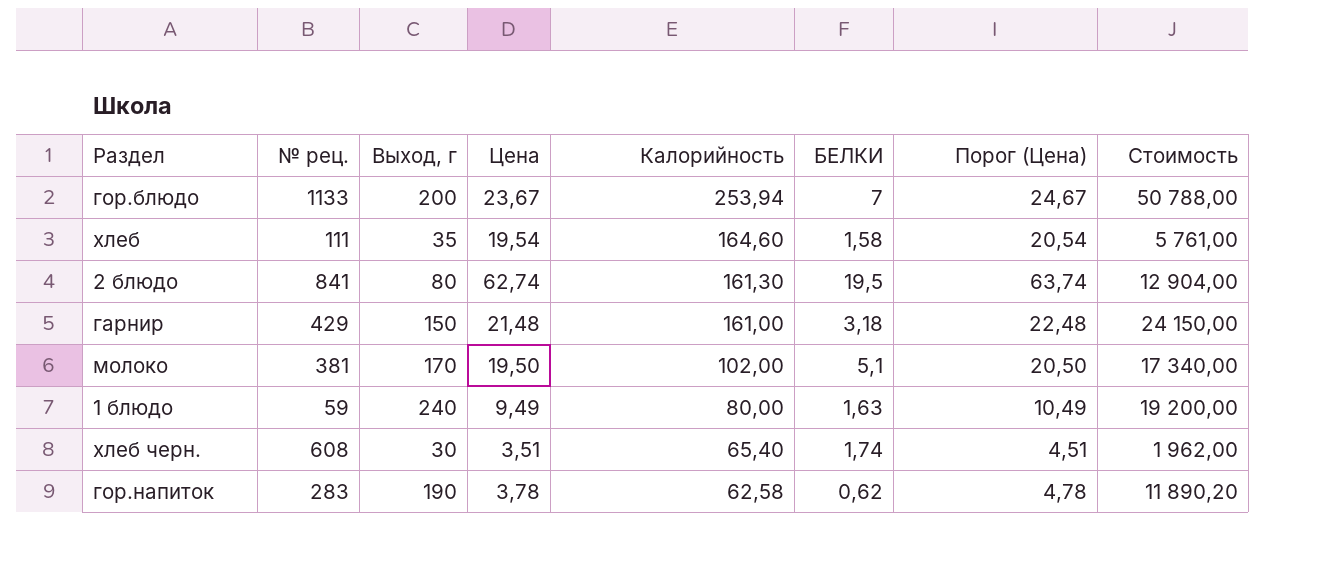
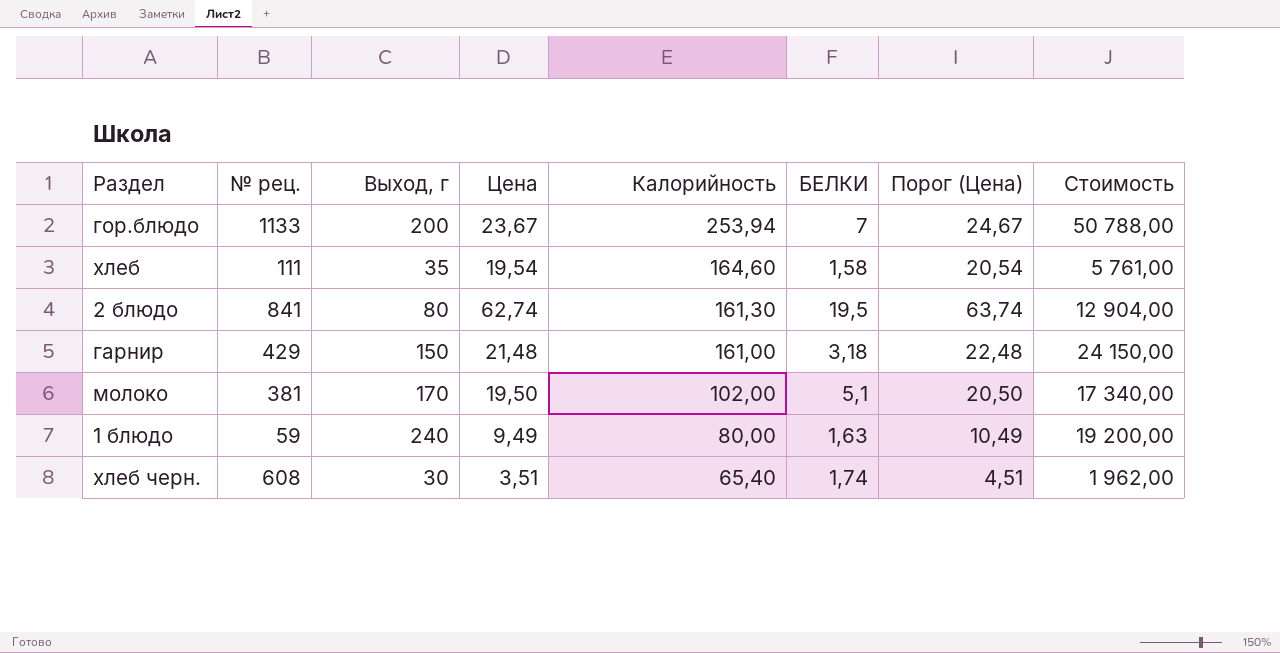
row гор.напиток: 283 | 190 | 3,78 | 62,58 | 0,62 | 4,78 | 11 890,20 -> none

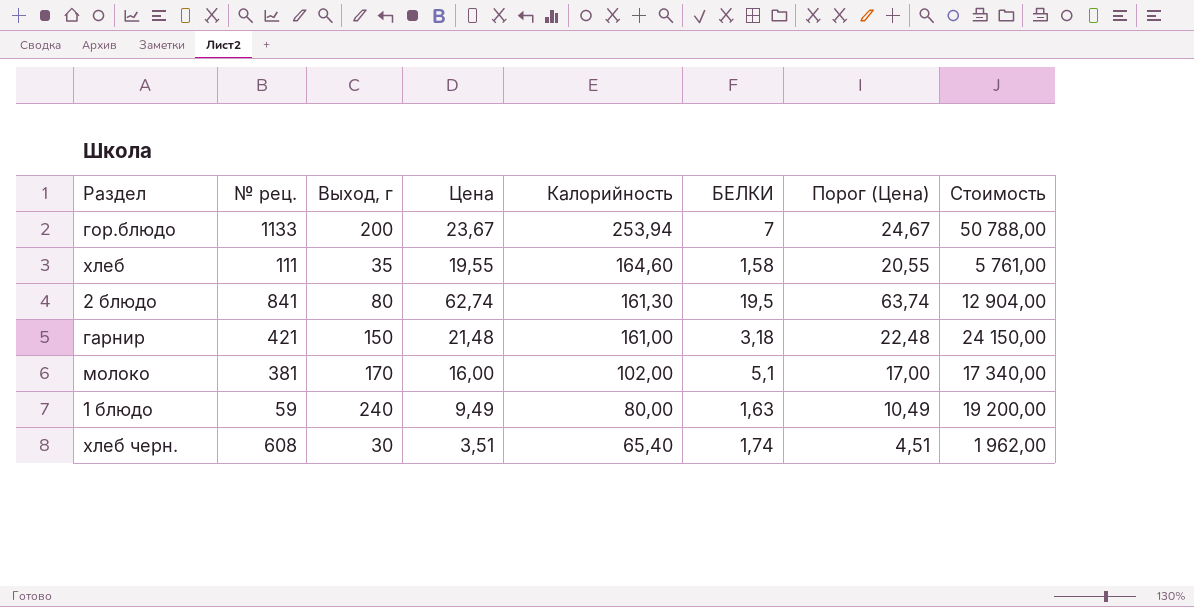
хлеб | Цена: 19,54 -> 19,55
хлеб | Порог (Цена): 20,54 -> 20,55
гарнир | № рец.: 429 -> 421
молоко | Цена: 19,50 -> 16,00
молоко | Порог (Цена): 20,50 -> 17,00

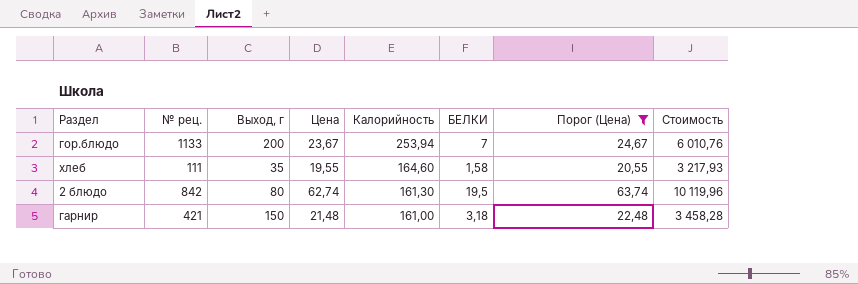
filter: none -> Порог (Цена) >= 20,55
column Стоимость | formula: [Выход, г] * [Калорийность] -> [Цена] * [Калорийность]
2 блюдо | № рец.: 841 -> 842

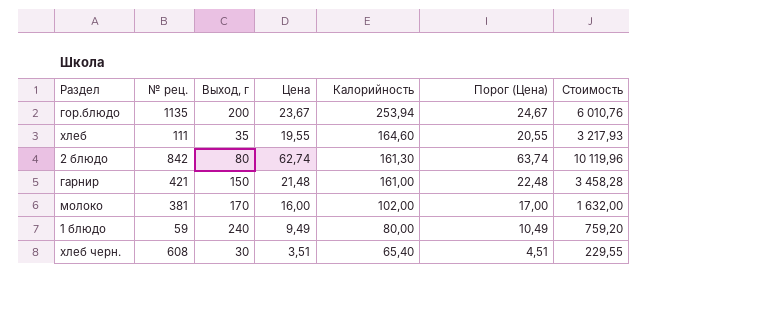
filter: Порог (Цена) >= 20,55 -> none
column БЕЛКИ | position: 6 -> none
гор.блюдо | № рец.: 1133 -> 1135

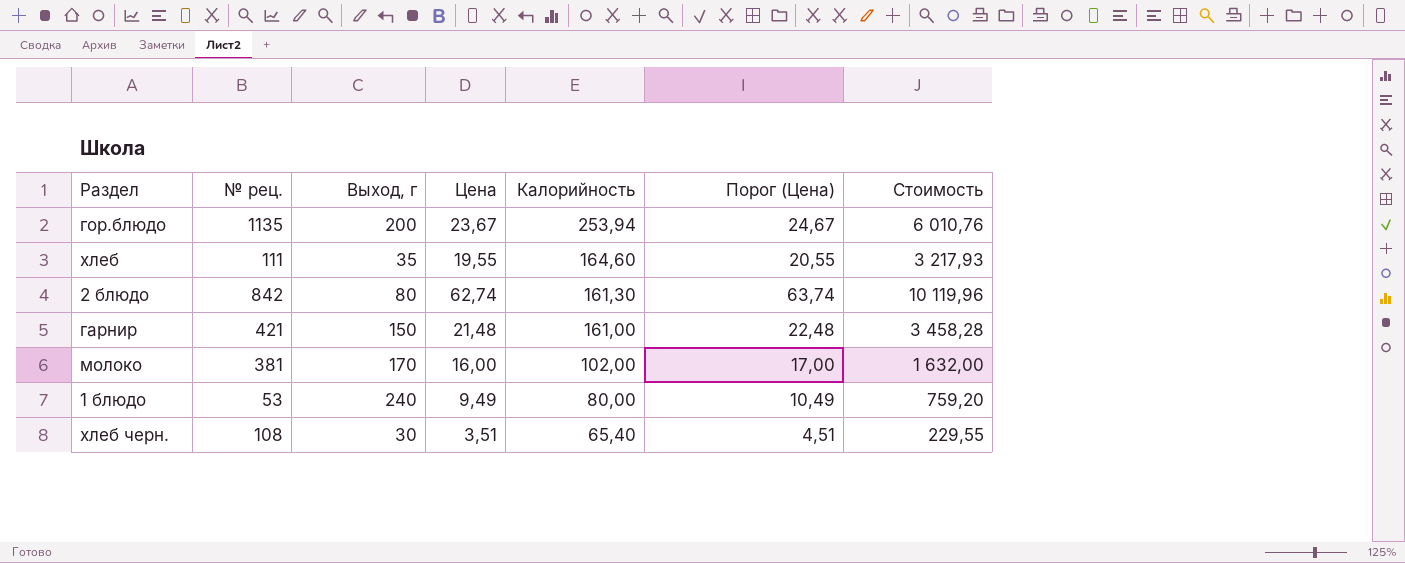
1 блюдо | № рец.: 59 -> 53
хлеб черн. | № рец.: 608 -> 108

